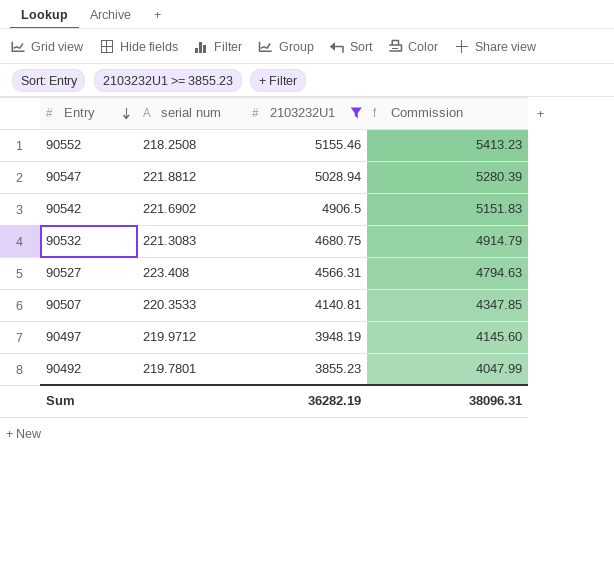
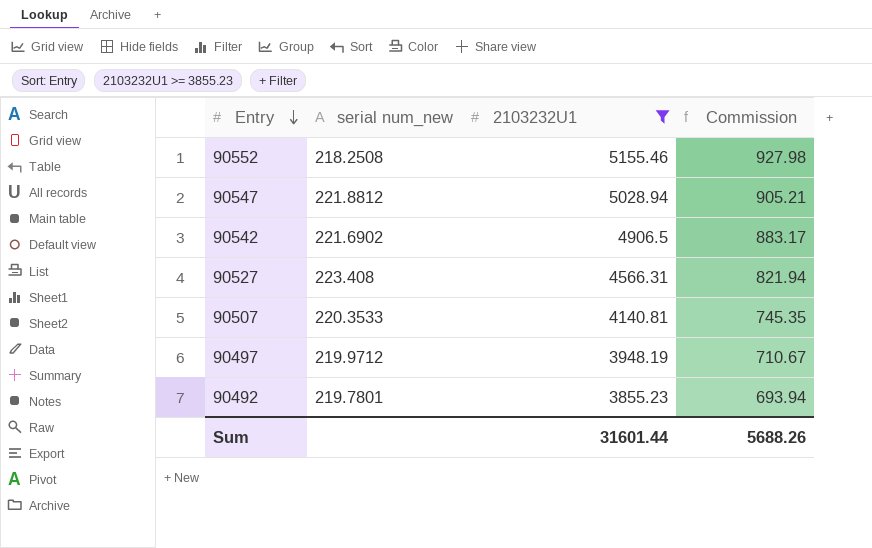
column name: serial num -> serial num_new
column Commission | formula: [2103232U1] * 1.05 -> [2103232U1] * 0.18
row 90532: 221.3083 | 4680.75 | 4914.79 -> none
Sum | 2103232U1: 36282.19 -> 31601.44
Sum | Commission: 38096.31 -> 5688.26

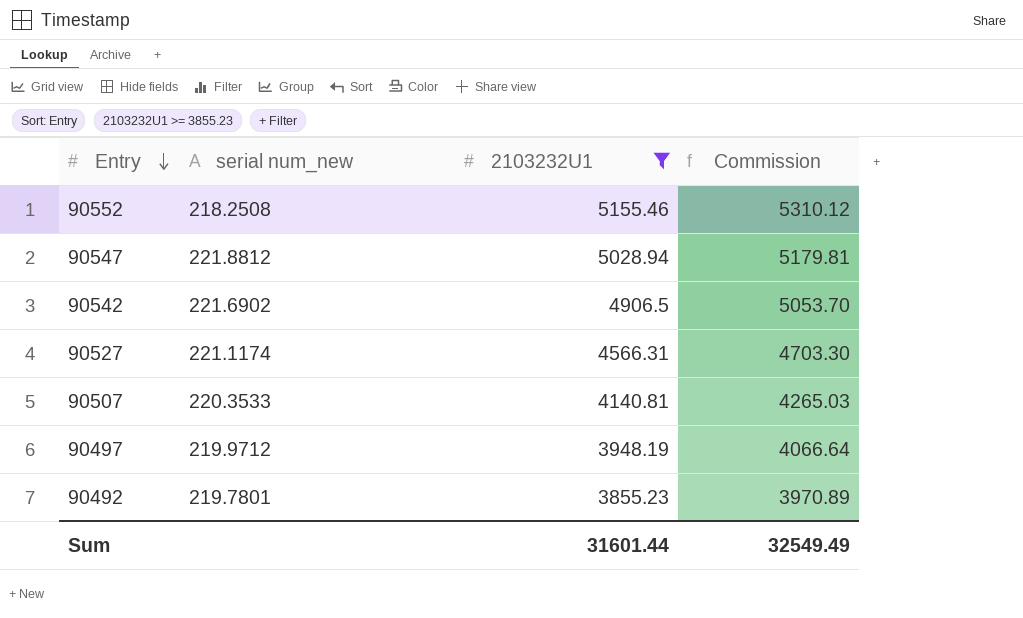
column Commission | formula: [2103232U1] * 0.18 -> [2103232U1] * 1.03
90527 | serial num_new: 223.408 -> 221.1174
Sum | Commission: 5688.26 -> 32549.49

